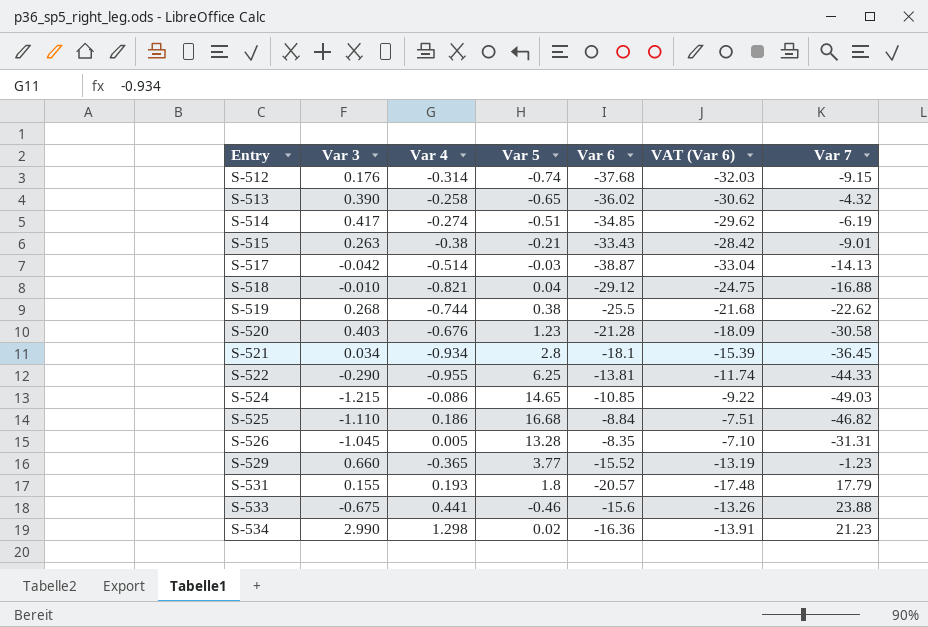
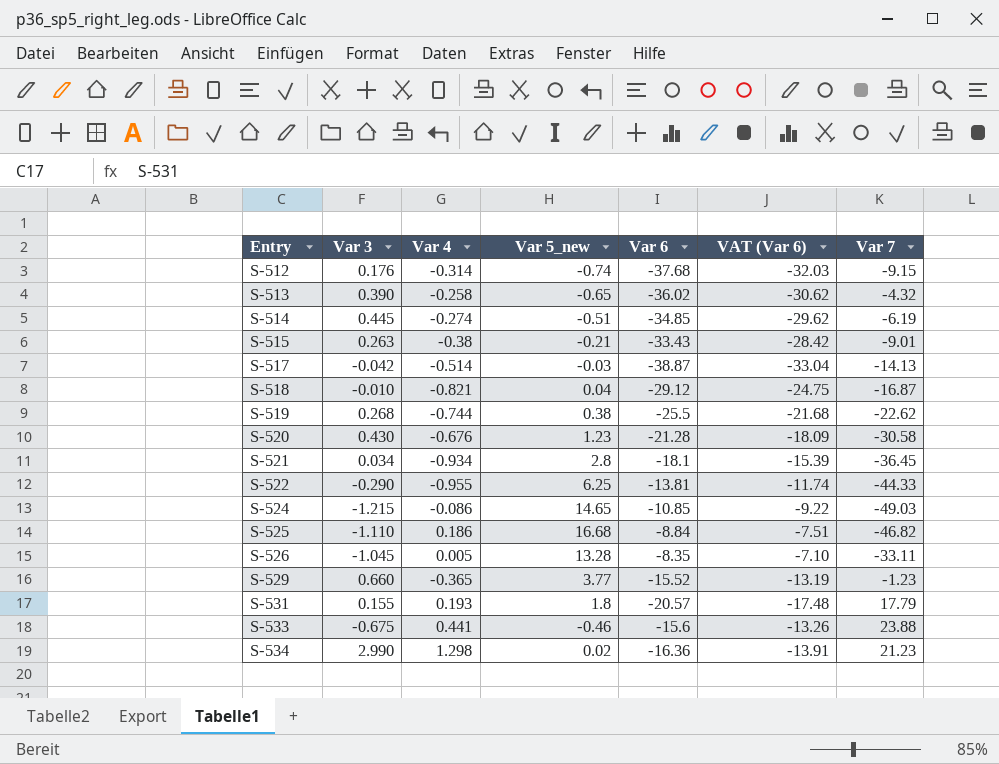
column name: Var 5 -> Var 5_new
S-514 | Var 3: 0.417 -> 0.445
S-518 | Var 7: -16.88 -> -16.87
S-520 | Var 3: 0.403 -> 0.430
S-526 | Var 7: -31.31 -> -33.11

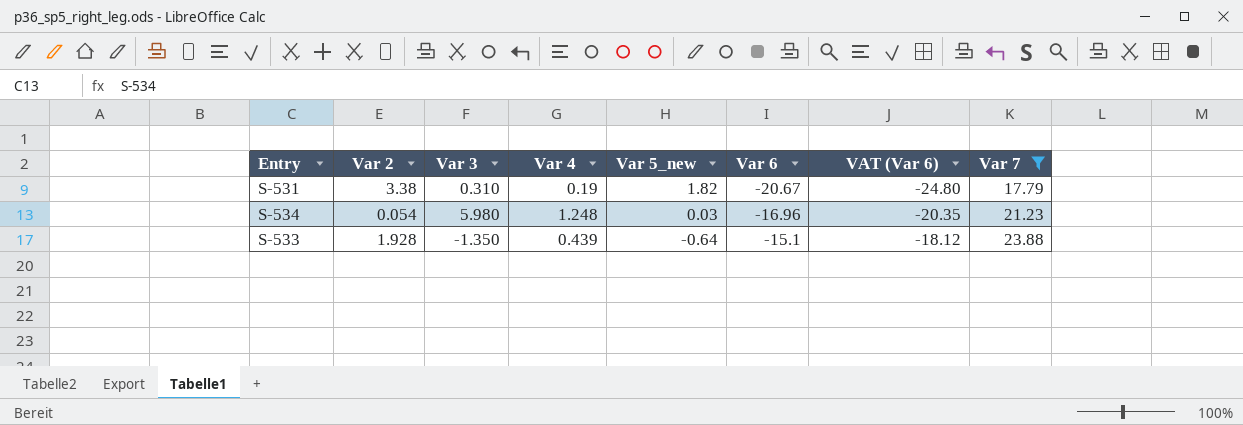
filter: none -> Var 7 >= 17.79
row order: Entry ascending -> Var 5_new descending
column Var 2 | position: none -> 2
column VAT (Var 6) | formula: [Var 6] * 0.85 -> [Var 6] * 1.2
S-531 | Var 3: 0.155 -> 0.310
S-531 | Var 4: 0.193 -> 0.19
S-531 | Var 5_new: 1.8 -> 1.82
S-531 | Var 6: -20.57 -> -20.67
S-534 | Var 3: 2.990 -> 5.980
S-534 | Var 4: 1.298 -> 1.248
S-534 | Var 5_new: 0.02 -> 0.03
S-534 | Var 6: -16.36 -> -16.96
S-533 | Var 3: -0.675 -> -1.350
S-533 | Var 4: 0.441 -> 0.439
S-533 | Var 5_new: -0.46 -> -0.64
S-533 | Var 6: -15.6 -> -15.1

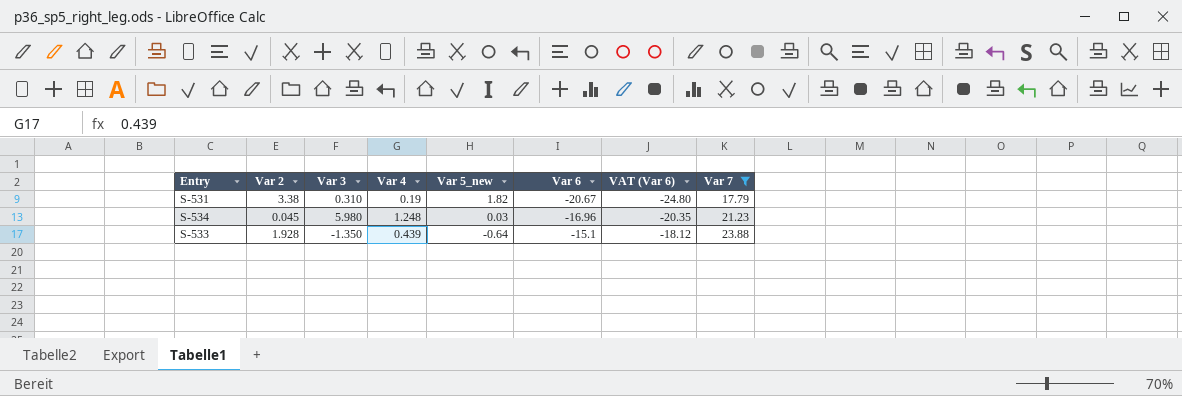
S-534 | Var 2: 0.054 -> 0.045

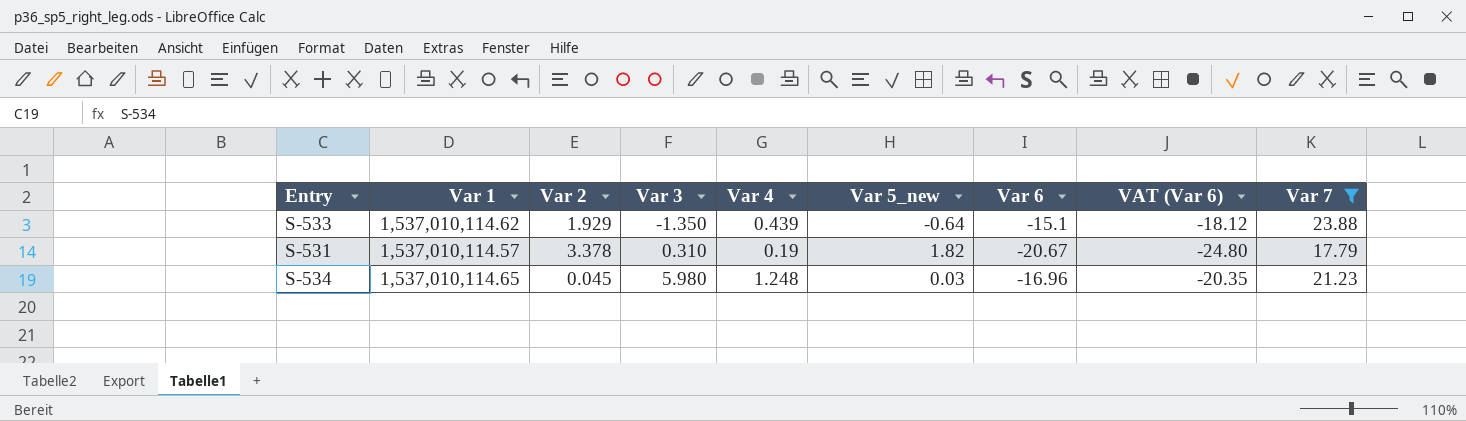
row order: Var 5_new descending -> Var 3 ascending
column Var 1 | position: none -> 2
S-533 | Var 2: 1.928 -> 1.929
S-531 | Var 2: 3.38 -> 3.378

